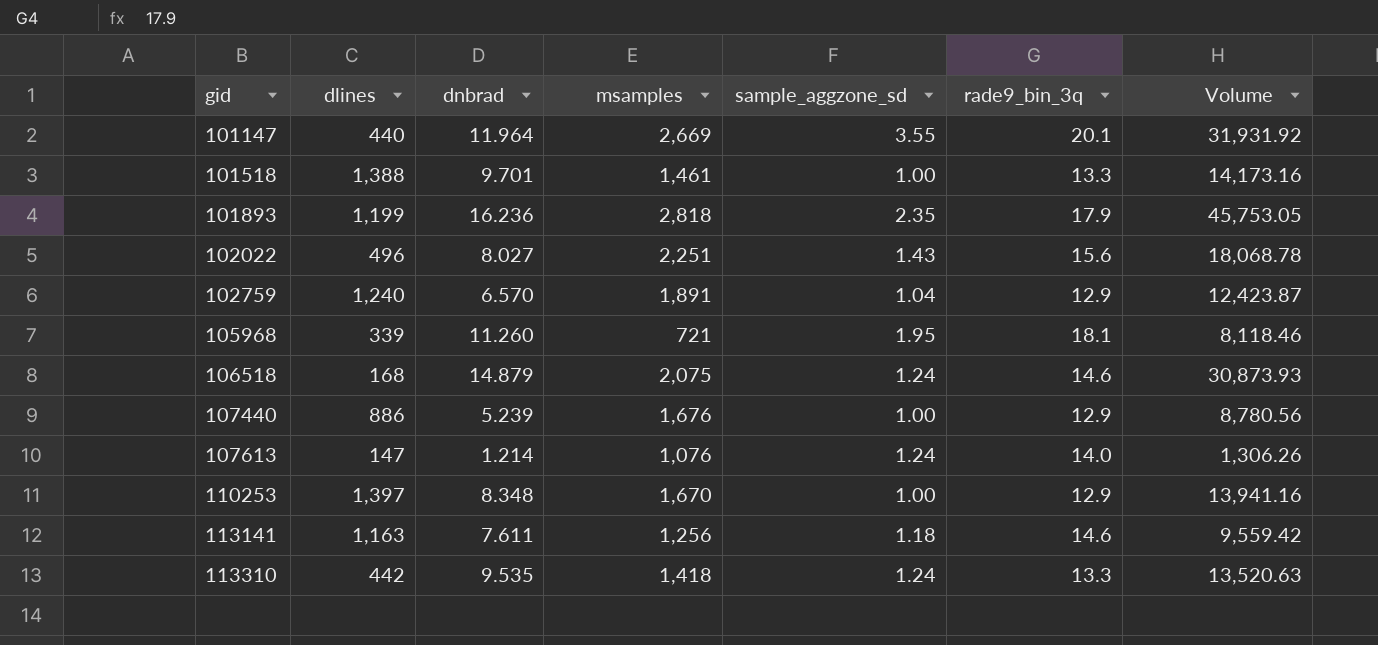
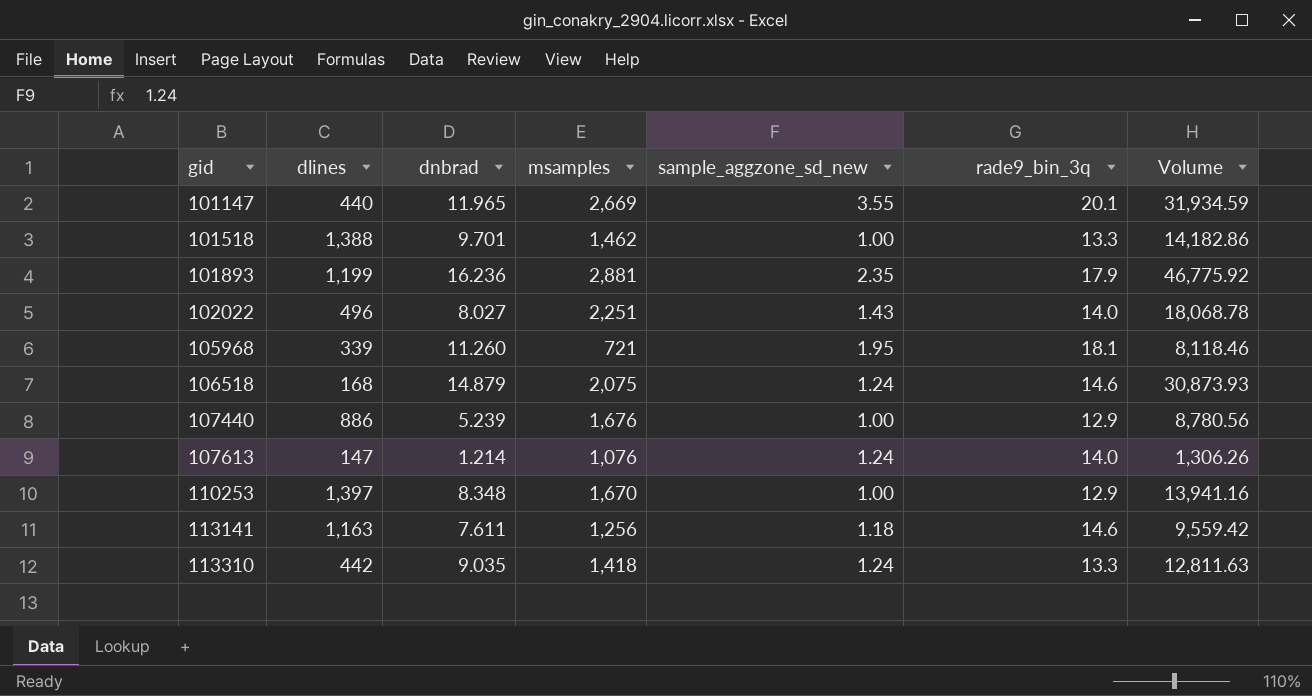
column name: sample_aggzone_sd -> sample_aggzone_sd_new
row 102759: 1,240 | 6.570 | 1,891 | 1.04 | 12.9 | 12,423.87 -> none
101147 | dnbrad: 11.964 -> 11.965
101147 | Volume: 31,931.92 -> 31,934.59
101518 | msamples: 1,461 -> 1,462
101518 | Volume: 14,173.16 -> 14,182.86
101893 | msamples: 2,818 -> 2,881
101893 | Volume: 45,753.05 -> 46,775.92
102022 | rade9_bin_3q: 15.6 -> 14.0
113310 | dnbrad: 9.535 -> 9.035
113310 | Volume: 13,520.63 -> 12,811.63

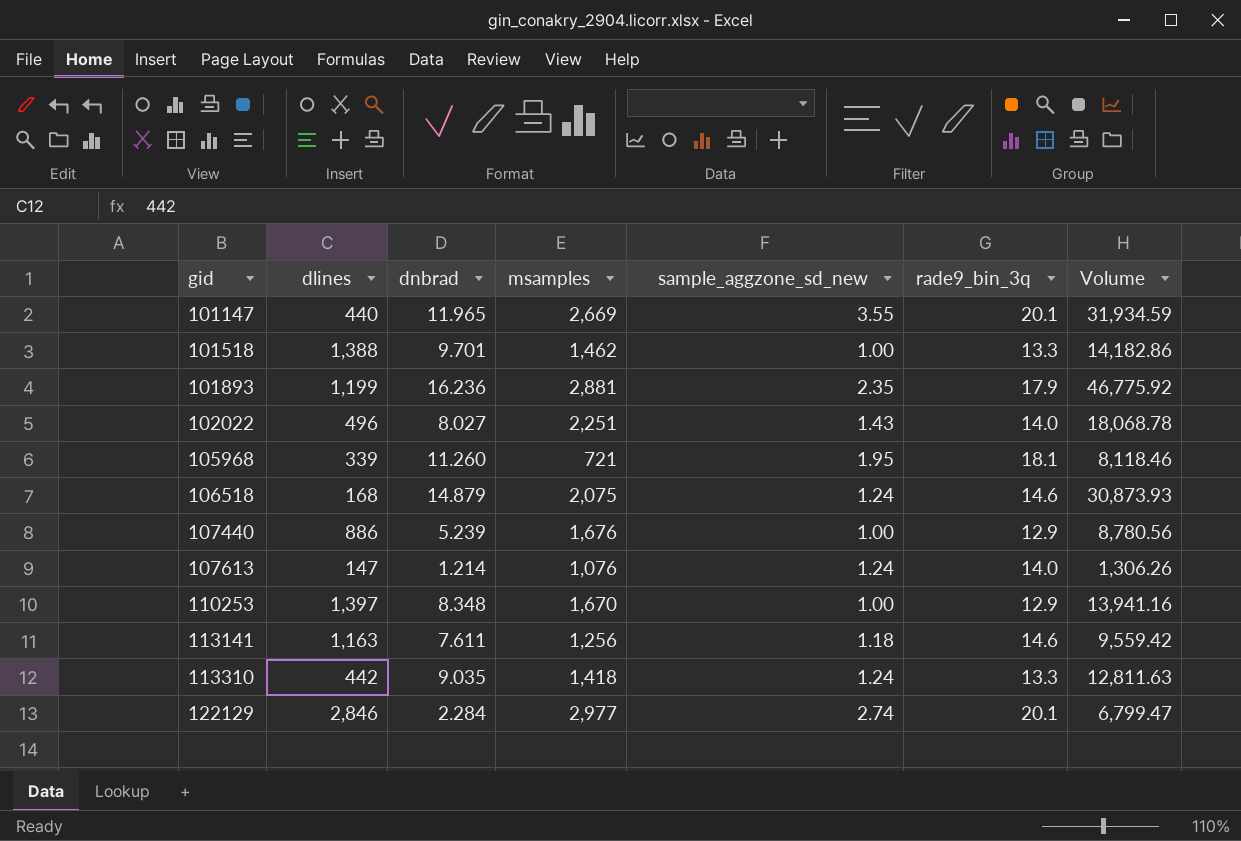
row 122129: none -> 2,846 | 2.284 | 2,977 | 2.74 | 20.1 | 6,799.47

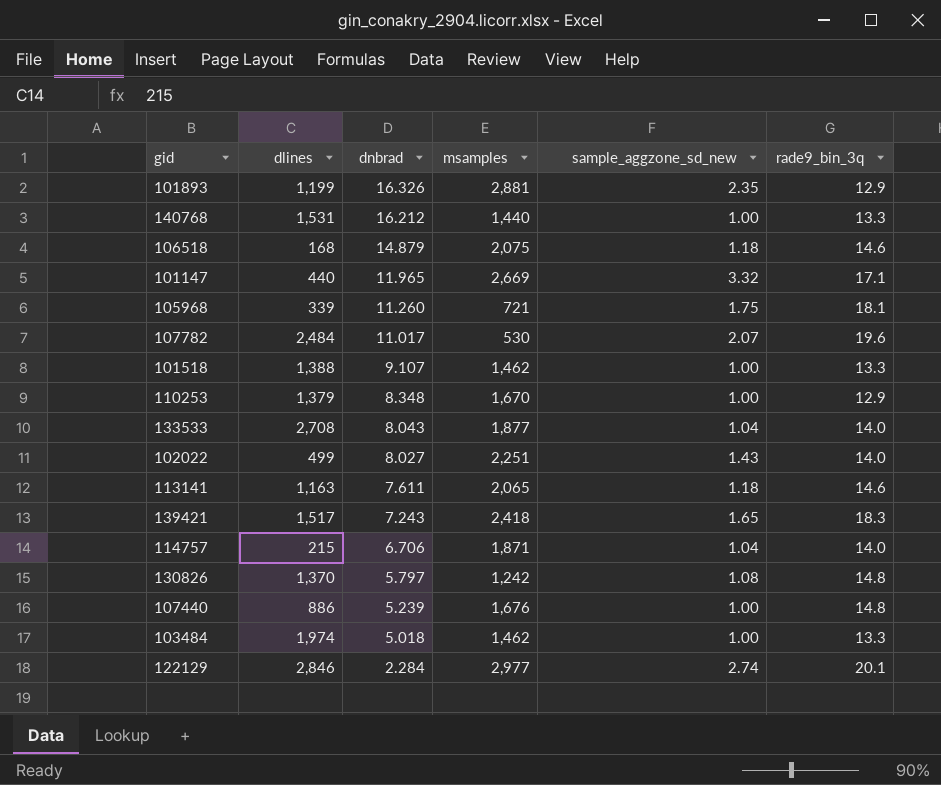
row order: gid ascending -> dnbrad descending
column Volume | formula: [dnbrad] * [msamples] -> none
row 107613: 147 | 1.214 | 1,076 | 1.24 | 14.0 | 1,306.26 -> none
row 113310: 442 | 9.035 | 1,418 | 1.24 | 13.3 | 12,811.63 -> none
101893 | dnbrad: 16.236 -> 16.326
101893 | rade9_bin_3q: 17.9 -> 12.9
row 140768: none -> 1,531 | 16.212 | 1,440 | 1.00 | 13.3
106518 | sample_aggzone_sd_new: 1.24 -> 1.18
101147 | sample_aggzone_sd_new: 3.55 -> 3.32
101147 | rade9_bin_3q: 20.1 -> 17.1
105968 | sample_aggzone_sd_new: 1.95 -> 1.75
row 107782: none -> 2,484 | 11.017 | 530 | 2.07 | 19.6
101518 | dnbrad: 9.701 -> 9.107
110253 | dlines: 1,397 -> 1,379
row 133533: none -> 2,708 | 8.043 | 1,877 | 1.04 | 14.0
102022 | dlines: 496 -> 499
113141 | msamples: 1,256 -> 2,065
row 139421: none -> 1,517 | 7.243 | 2,418 | 1.65 | 18.3
row 114757: none -> 215 | 6.706 | 1,871 | 1.04 | 14.0
row 130826: none -> 1,370 | 5.797 | 1,242 | 1.08 | 14.8
107440 | rade9_bin_3q: 12.9 -> 14.8
row 103484: none -> 1,974 | 5.018 | 1,462 | 1.00 | 13.3

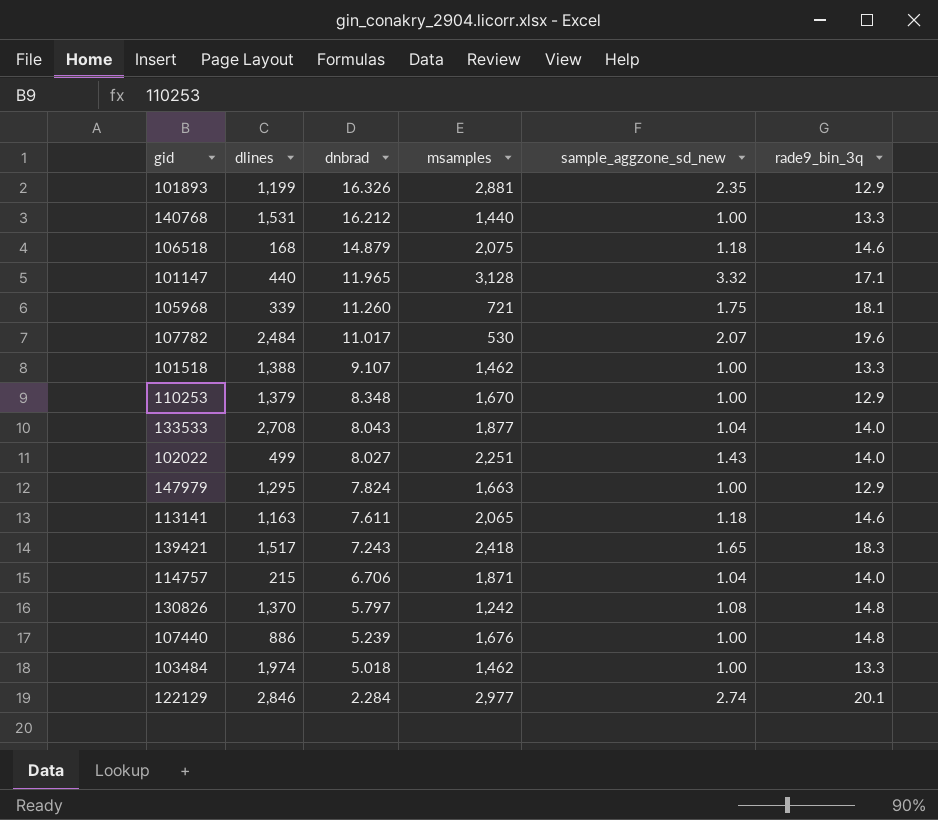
101147 | msamples: 2,669 -> 3,128
row 147979: none -> 1,295 | 7.824 | 1,663 | 1.00 | 12.9

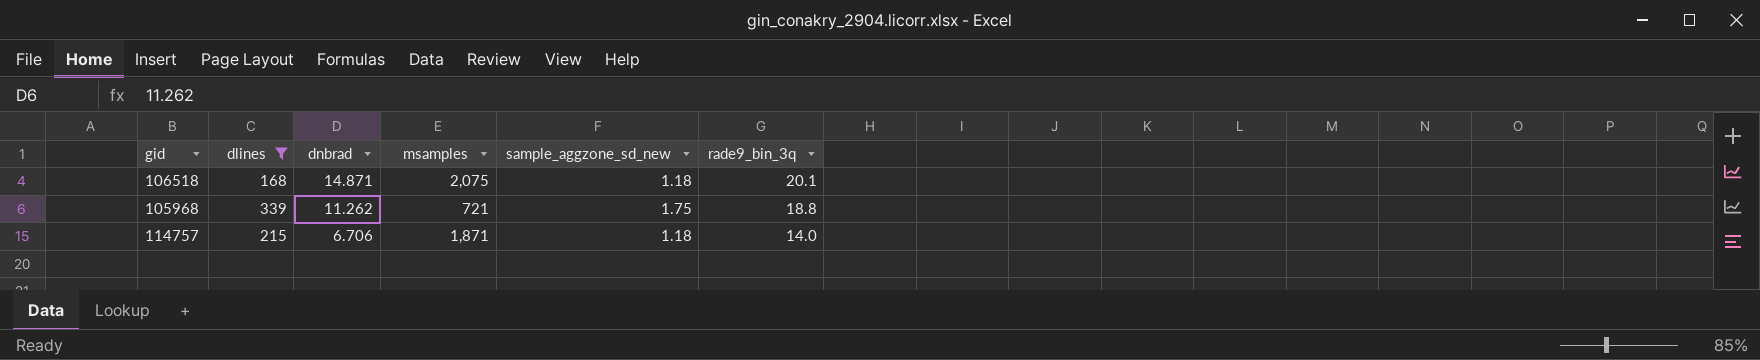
filter: none -> dlines <= 339
106518 | dnbrad: 14.879 -> 14.871
106518 | rade9_bin_3q: 14.6 -> 20.1
105968 | dnbrad: 11.260 -> 11.262
105968 | rade9_bin_3q: 18.1 -> 18.8
114757 | sample_aggzone_sd_new: 1.04 -> 1.18

